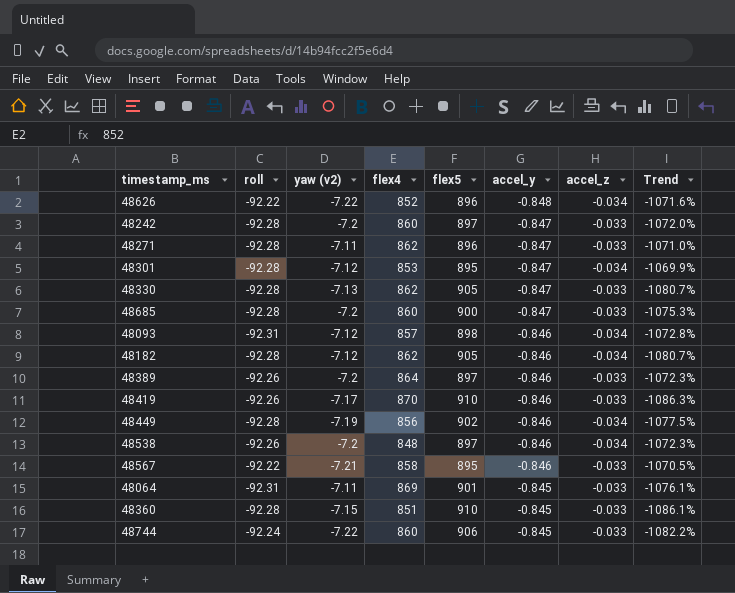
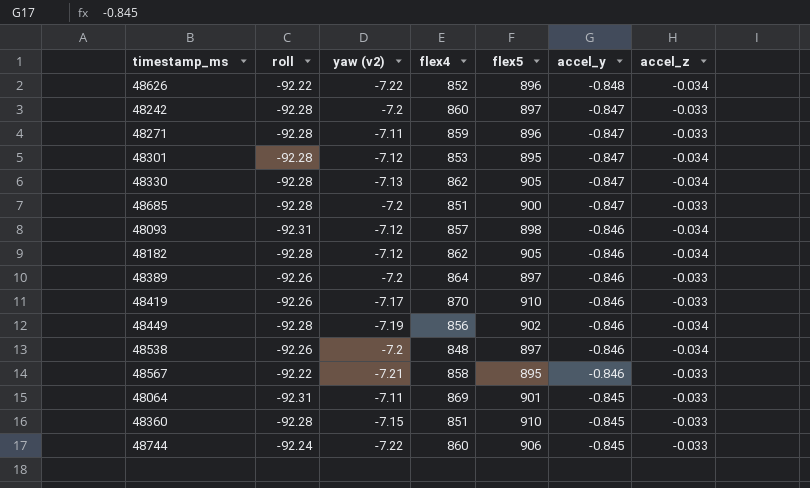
column Trend | formula: ([flex5] - [roll]) / [roll] -> none
48271 | flex4: 862 -> 859
48330 | accel_z: -0.033 -> -0.034
48685 | flex4: 860 -> 851

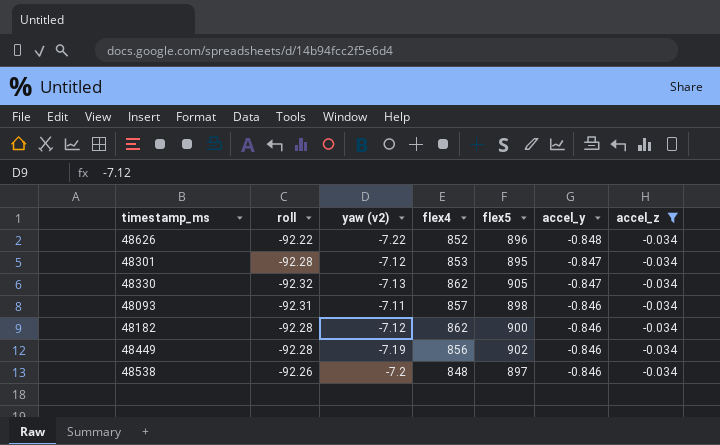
filter: none -> accel_z = -0.034
48330 | roll: -92.28 -> -92.32
48093 | yaw (v2): -7.12 -> -7.11
48182 | flex5: 905 -> 900

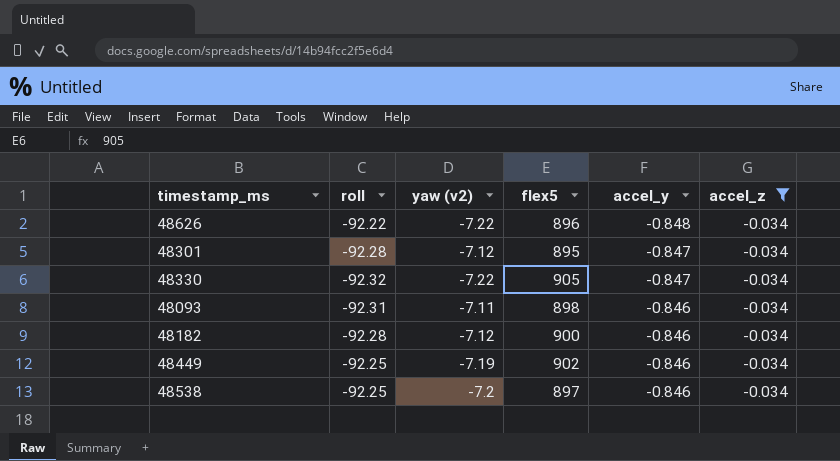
column flex4 | position: 4 -> none
48330 | yaw (v2): -7.13 -> -7.22
48449 | roll: -92.28 -> -92.25
48538 | roll: -92.26 -> -92.25

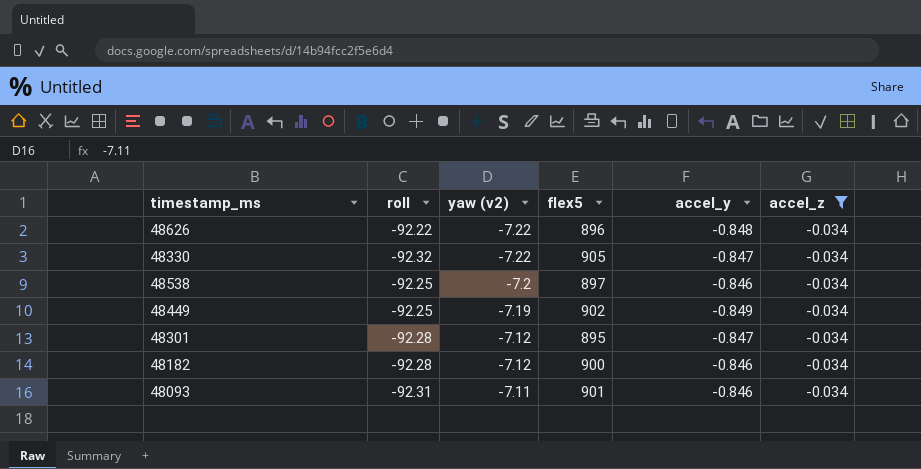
row order: accel_y ascending -> yaw (v2) ascending
48449 | accel_y: -0.846 -> -0.849
48093 | flex5: 898 -> 901

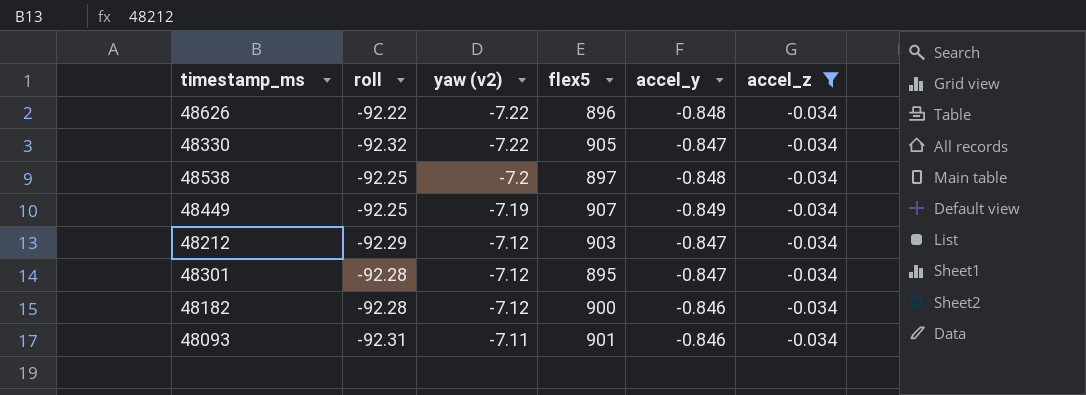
48538 | accel_y: -0.846 -> -0.848
48449 | flex5: 902 -> 907
row 48212: none -> -92.29 | -7.12 | 903 | -0.847 | -0.034

